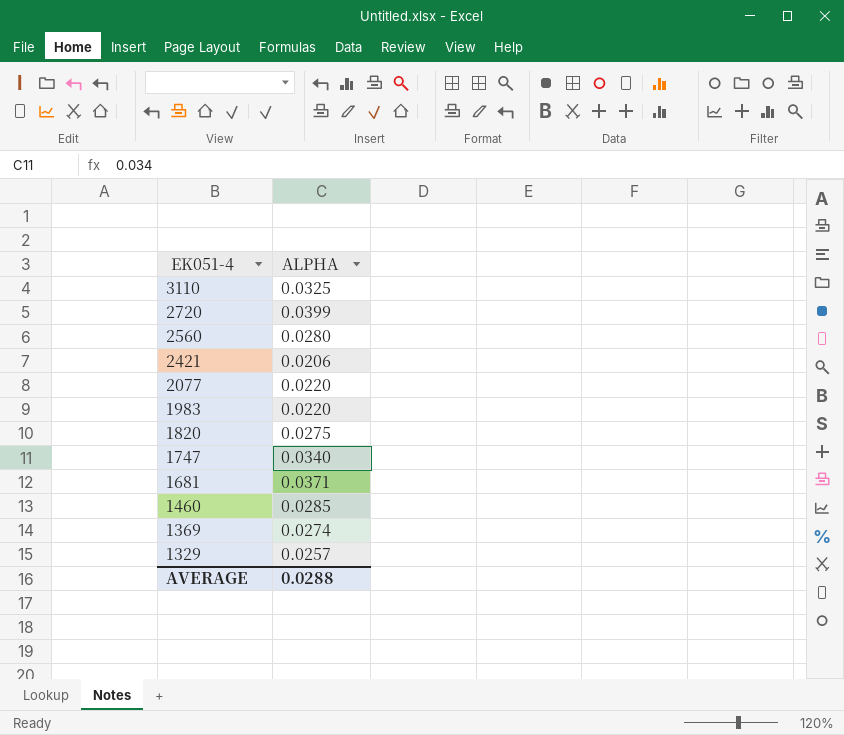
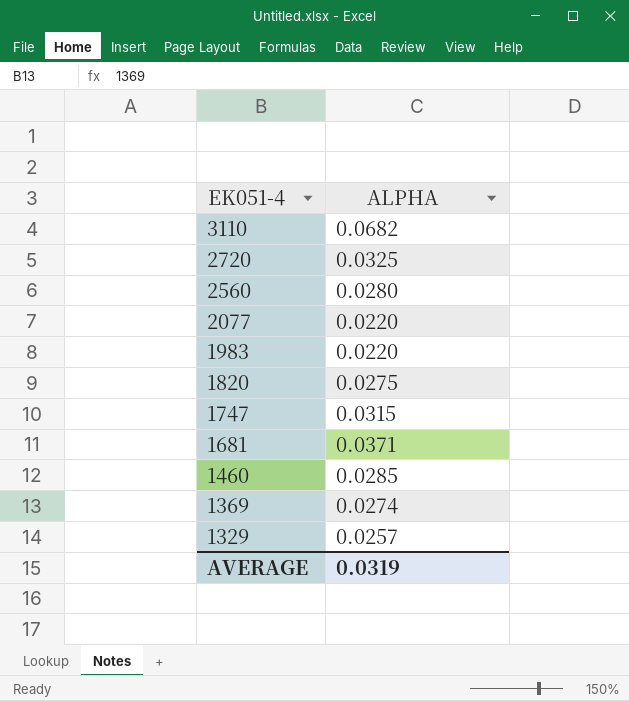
row 2421: 0.0206 -> none
3110 | ALPHA: 0.0325 -> 0.0682
2720 | ALPHA: 0.0399 -> 0.0325
1747 | ALPHA: 0.0340 -> 0.0315
AVERAGE | ALPHA: 0.0288 -> 0.0319

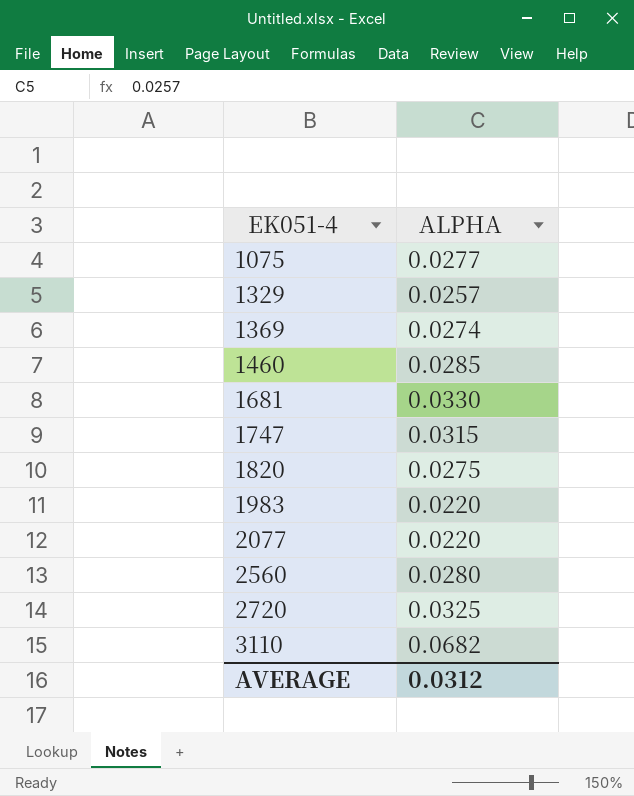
row order: EK051-4 descending -> EK051-4 ascending
row 1075: none -> 0.0277
1681 | ALPHA: 0.0371 -> 0.0330
AVERAGE | ALPHA: 0.0319 -> 0.0312

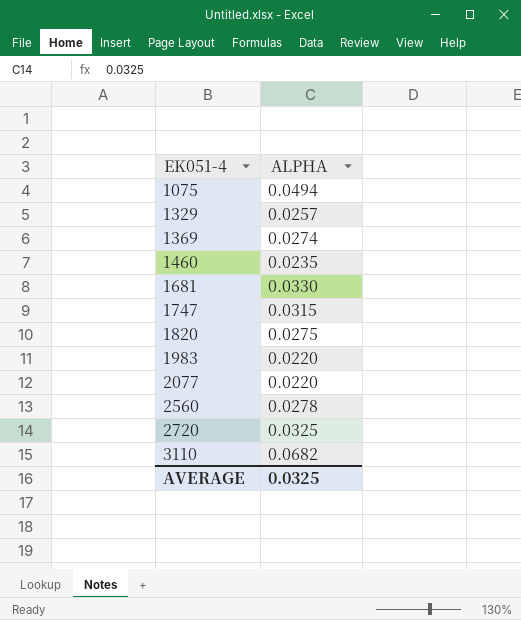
1075 | ALPHA: 0.0277 -> 0.0494
1460 | ALPHA: 0.0285 -> 0.0235
2560 | ALPHA: 0.0280 -> 0.0278
AVERAGE | ALPHA: 0.0312 -> 0.0325

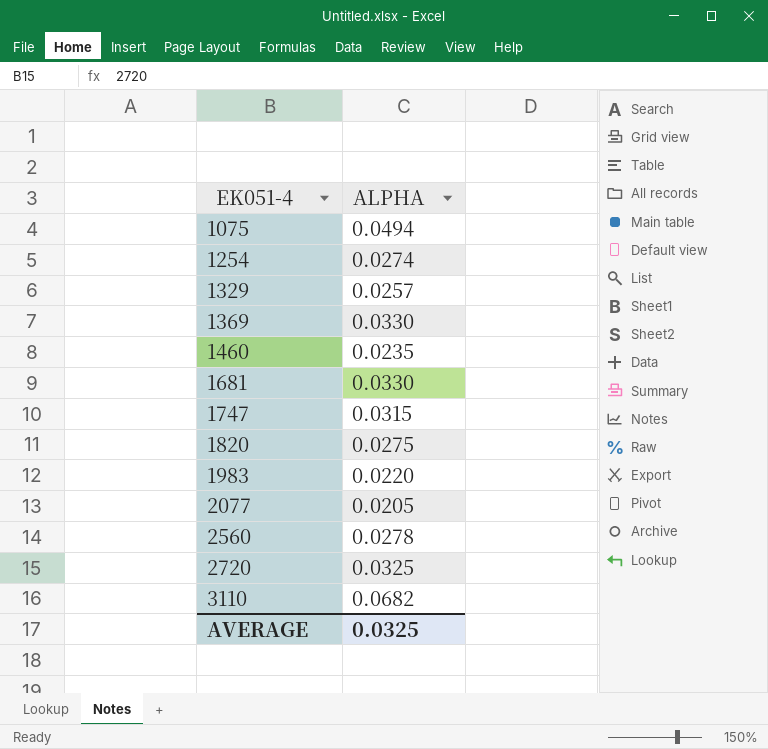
row 1254: none -> 0.0274
1369 | ALPHA: 0.0274 -> 0.0330
2077 | ALPHA: 0.0220 -> 0.0205

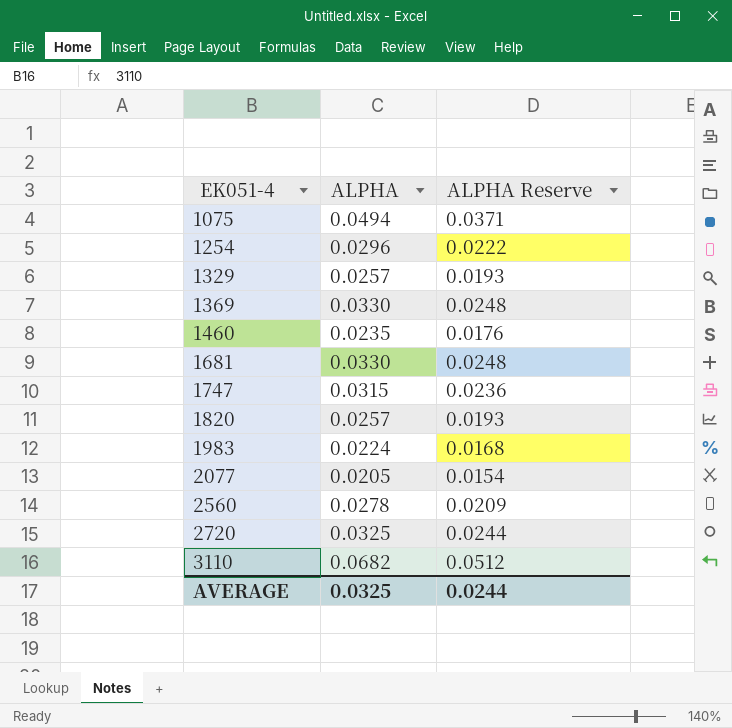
column ALPHA Reserve | formula: none -> [ALPHA] * 0.75
1254 | ALPHA: 0.0274 -> 0.0296
1820 | ALPHA: 0.0275 -> 0.0257
1983 | ALPHA: 0.0220 -> 0.0224

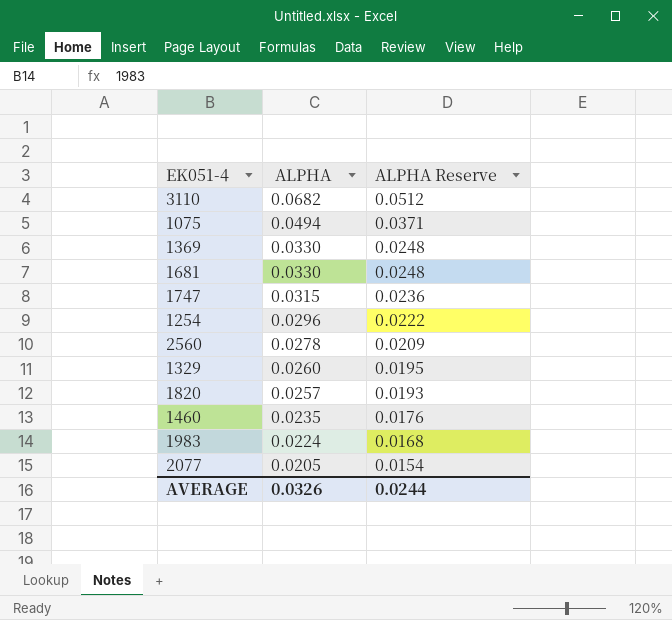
row order: EK051-4 ascending -> ALPHA descending
row 2720: 0.0325 | 0.0244 -> none
1329 | ALPHA: 0.0257 -> 0.0260
1329 | ALPHA Reserve: 0.0193 -> 0.0195
AVERAGE | ALPHA: 0.0325 -> 0.0326

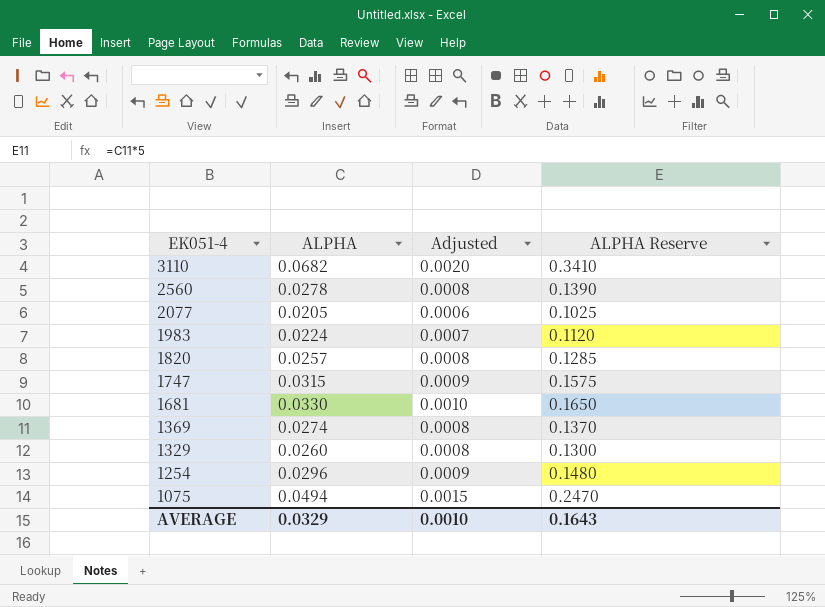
row order: ALPHA descending -> EK051-4 descending
column Adjusted | formula: none -> [ALPHA] * 0.03
column ALPHA Reserve | formula: [ALPHA] * 0.75 -> [ALPHA] * 5
row 1460: 0.0235 | 0.0176 -> none
1369 | ALPHA: 0.0330 -> 0.0274
AVERAGE | ALPHA: 0.0326 -> 0.0329
AVERAGE | ALPHA Reserve: 0.0244 -> 0.1643

